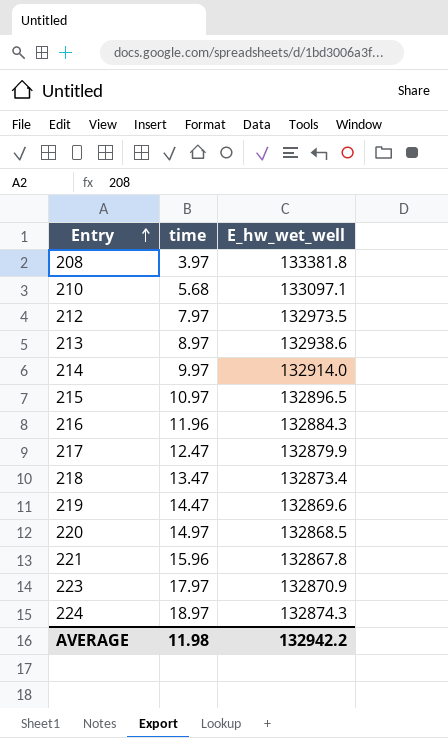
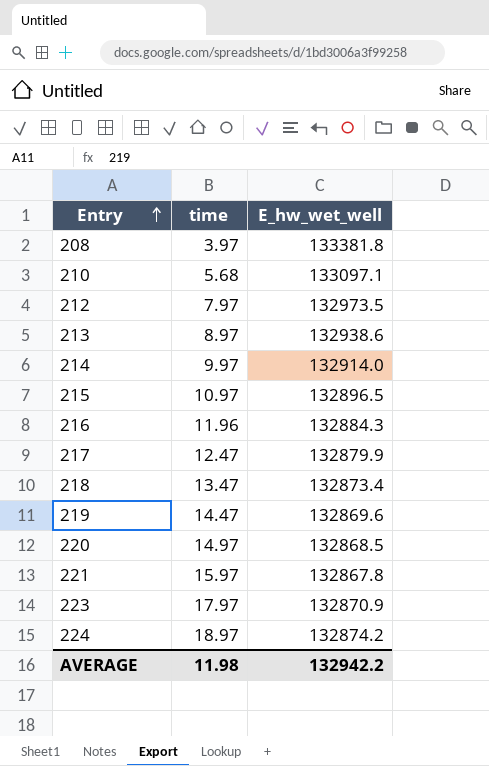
221 | time: 15.96 -> 15.97
224 | E_hw_wet_well: 132874.3 -> 132874.2

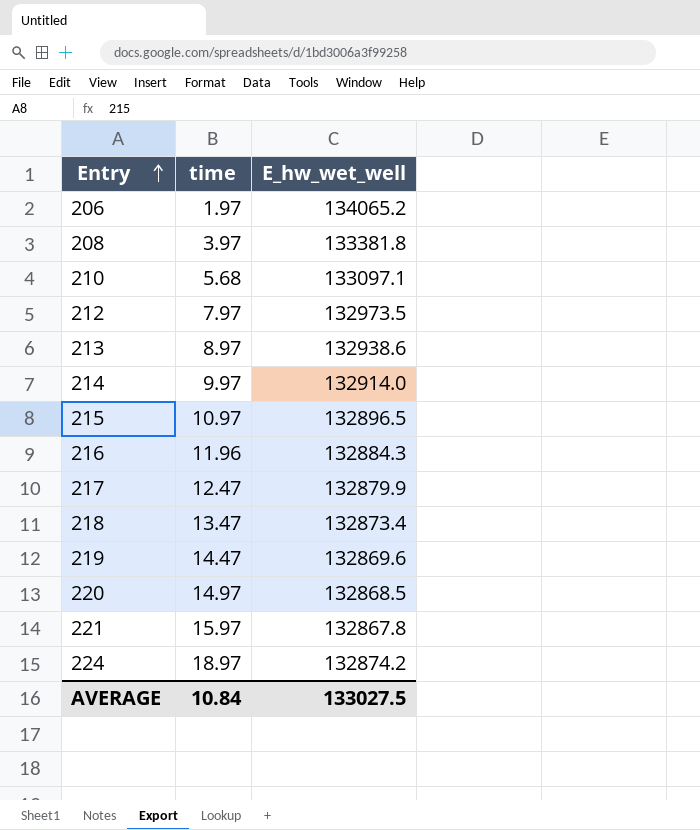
row 223: 17.97 | 132870.9 -> none
row 206: none -> 1.97 | 134065.2
AVERAGE | time: 11.98 -> 10.84
AVERAGE | E_hw_wet_well: 132942.2 -> 133027.5

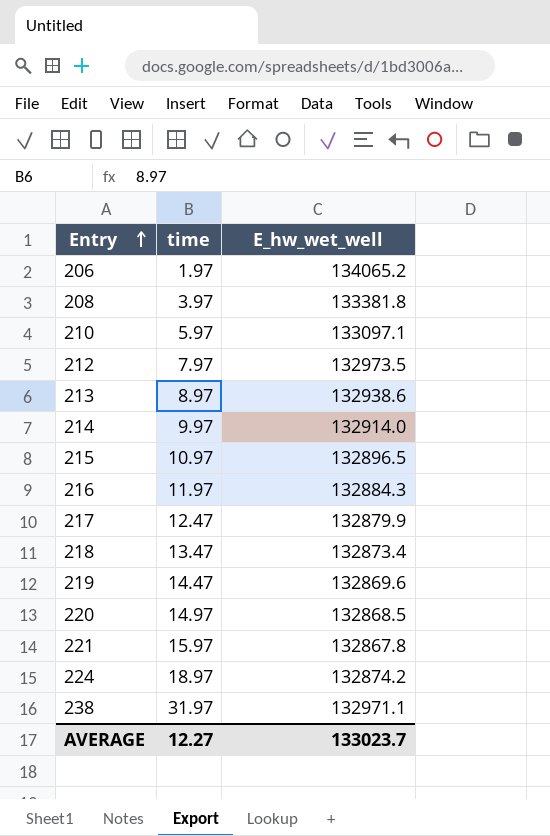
210 | time: 5.68 -> 5.97
216 | time: 11.96 -> 11.97
row 238: none -> 31.97 | 132971.1
AVERAGE | time: 10.84 -> 12.27
AVERAGE | E_hw_wet_well: 133027.5 -> 133023.7

